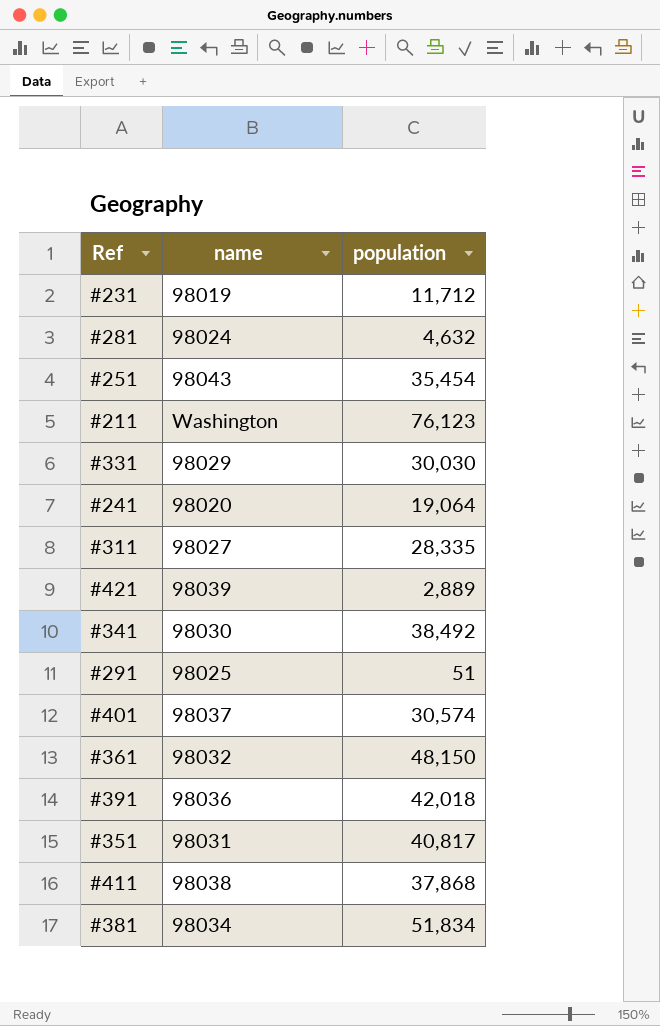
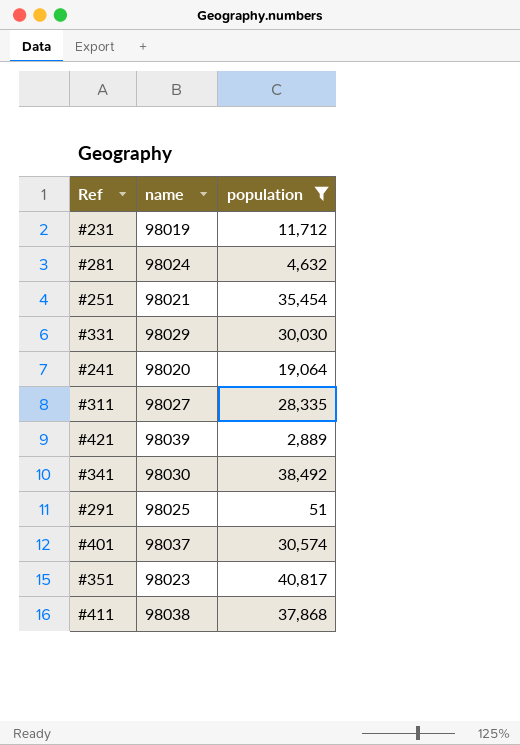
filter: none -> population <= 40,817
#251 | name: 98043 -> 98021
#351 | name: 98031 -> 98023

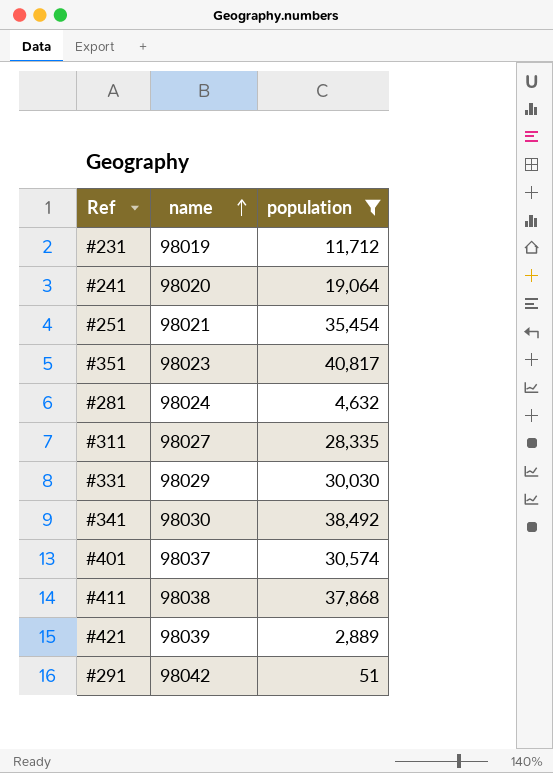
row order: none -> name ascending
#291 | name: 98025 -> 98042

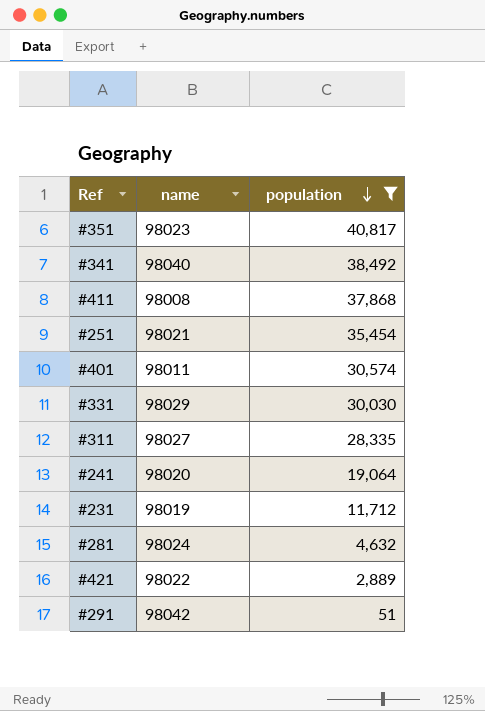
row order: name ascending -> population descending
#341 | name: 98030 -> 98040
#411 | name: 98038 -> 98008
#401 | name: 98037 -> 98011
#421 | name: 98039 -> 98022

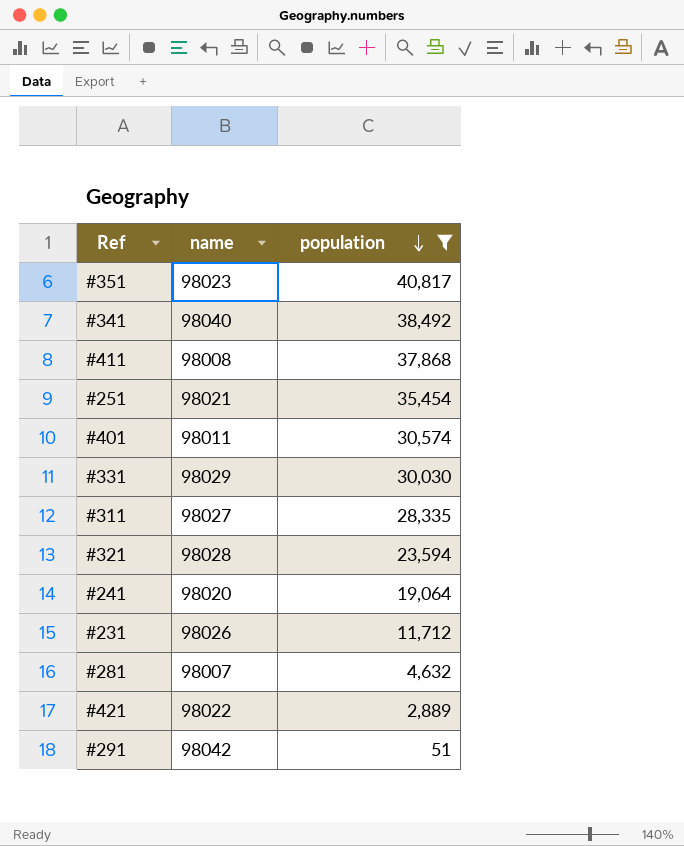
row #321: none -> 98028 | 23,594
#231 | name: 98019 -> 98026
#281 | name: 98024 -> 98007

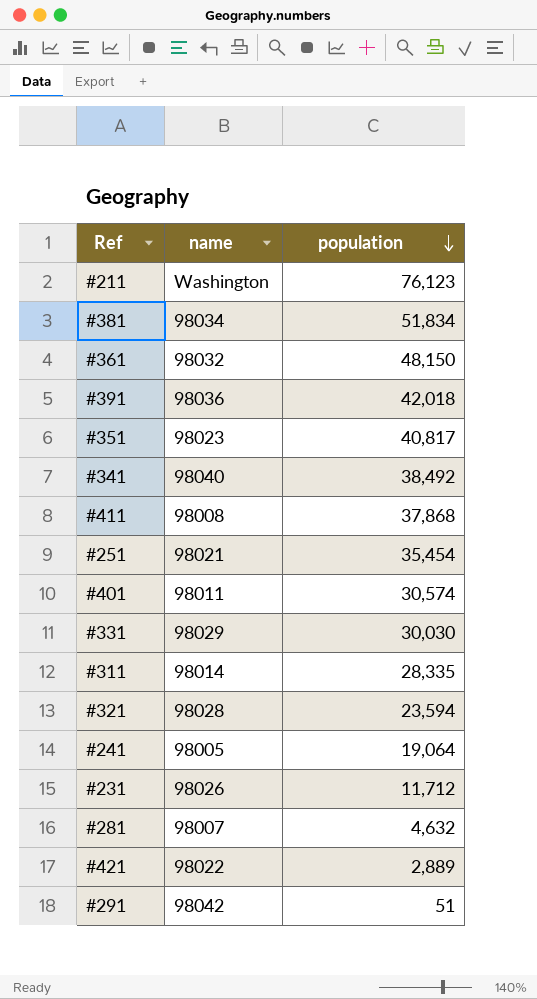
filter: population <= 40,817 -> none
#311 | name: 98027 -> 98014
#241 | name: 98020 -> 98005

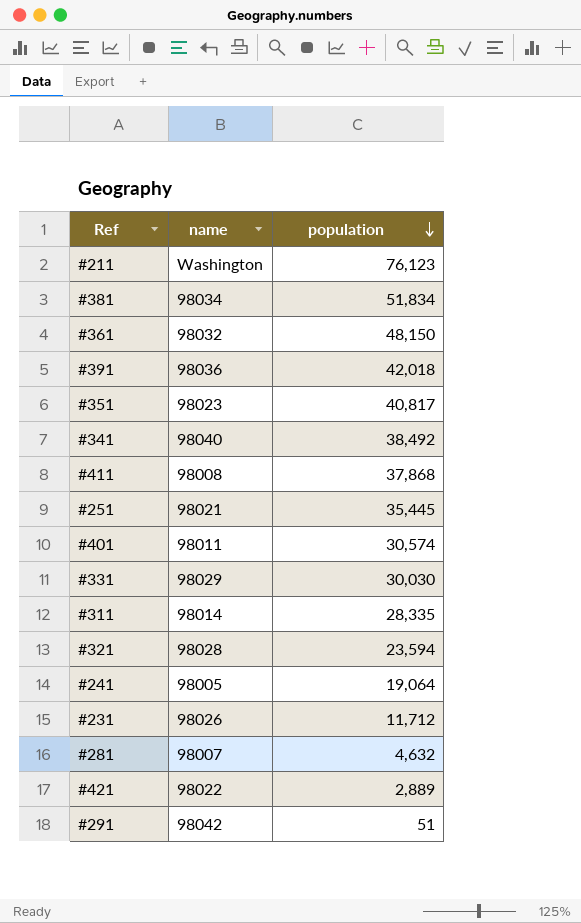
#251 | population: 35,454 -> 35,445

